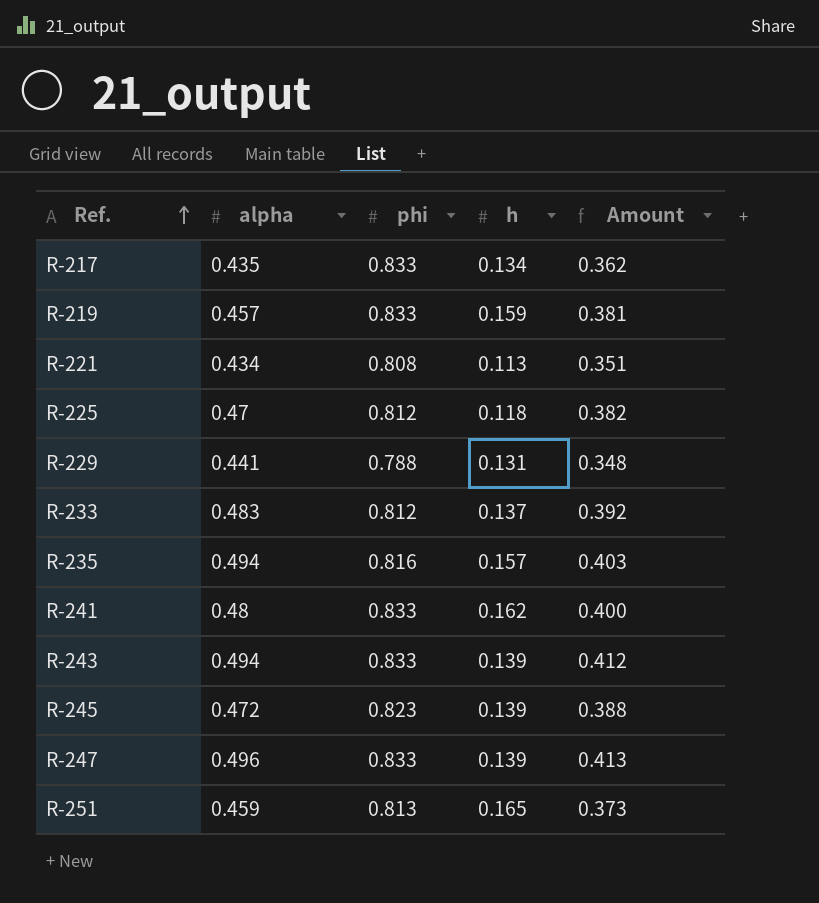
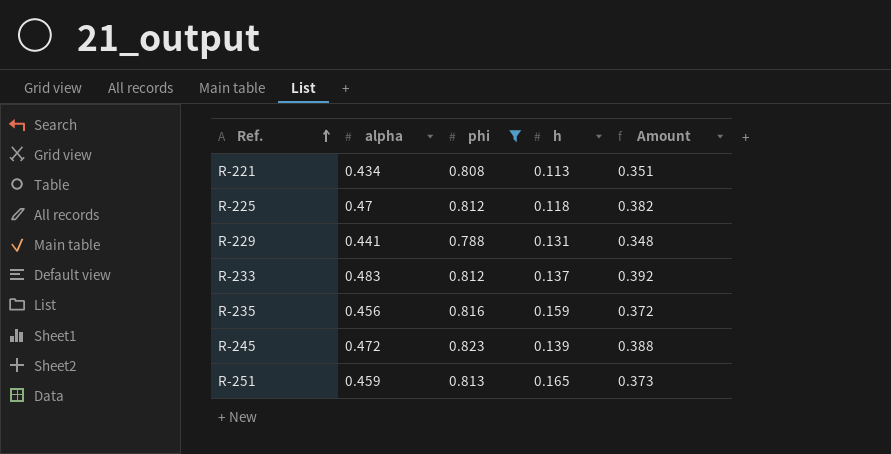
filter: none -> phi != 0.833
R-235 | alpha: 0.494 -> 0.456
R-235 | h: 0.157 -> 0.159
R-235 | Amount: 0.403 -> 0.372

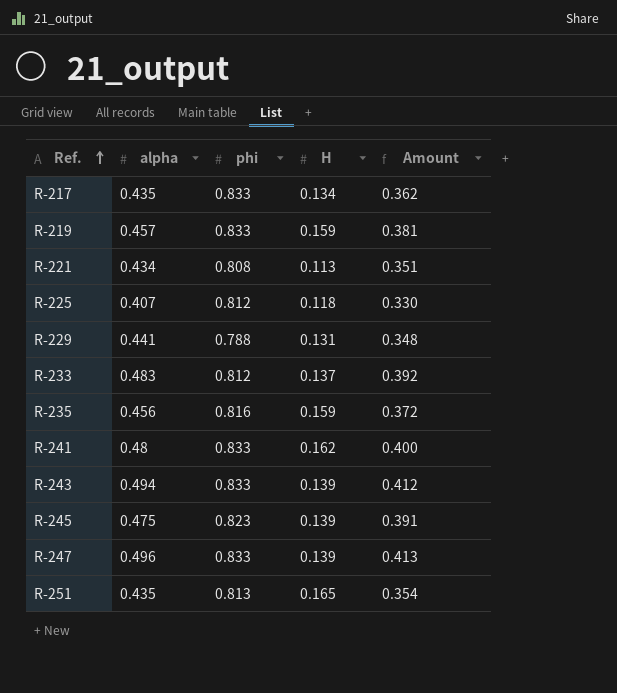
filter: phi != 0.833 -> none
column name: h -> H
R-225 | alpha: 0.47 -> 0.407
R-225 | Amount: 0.382 -> 0.330
R-245 | alpha: 0.472 -> 0.475
R-245 | Amount: 0.388 -> 0.391
R-251 | alpha: 0.459 -> 0.435
R-251 | Amount: 0.373 -> 0.354

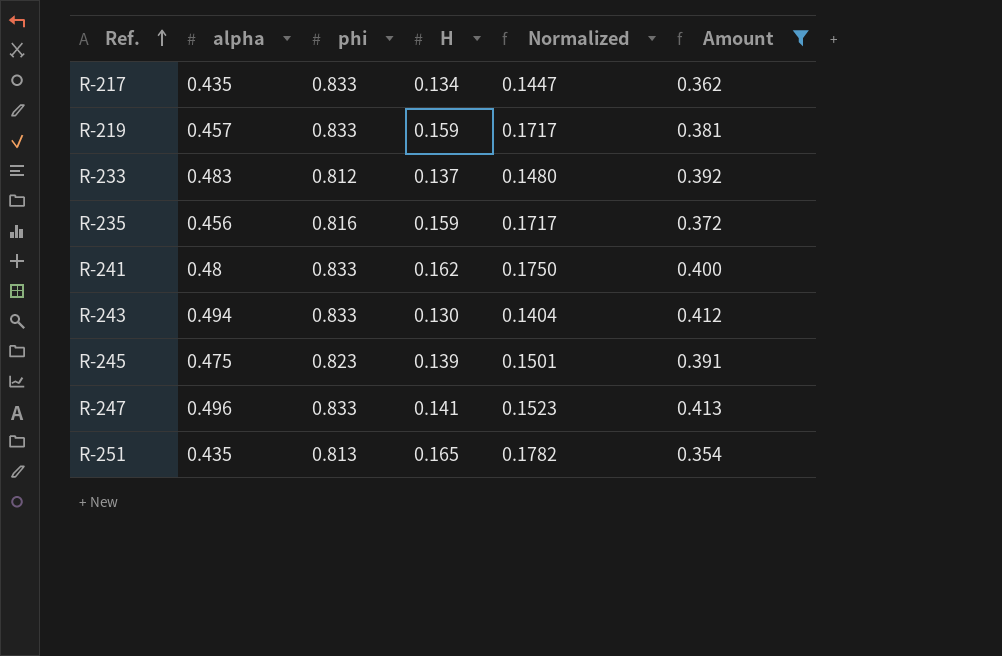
filter: none -> Amount >= 0.354
column Normalized | formula: none -> [H] * 1.08
R-243 | H: 0.139 -> 0.130
R-247 | H: 0.139 -> 0.141

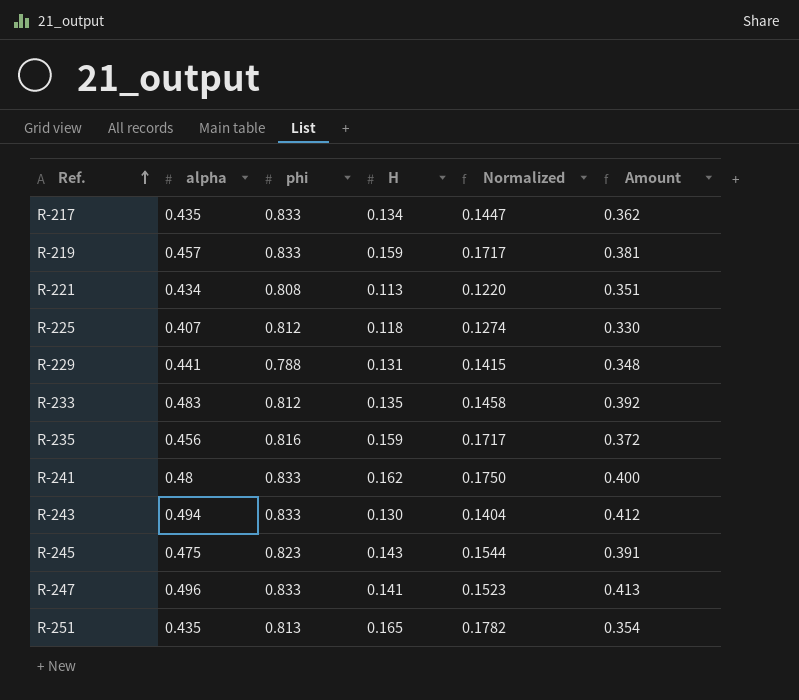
filter: Amount >= 0.354 -> none
R-233 | H: 0.137 -> 0.135
R-233 | Normalized: 0.1480 -> 0.1458
R-245 | H: 0.139 -> 0.143
R-245 | Normalized: 0.1501 -> 0.1544

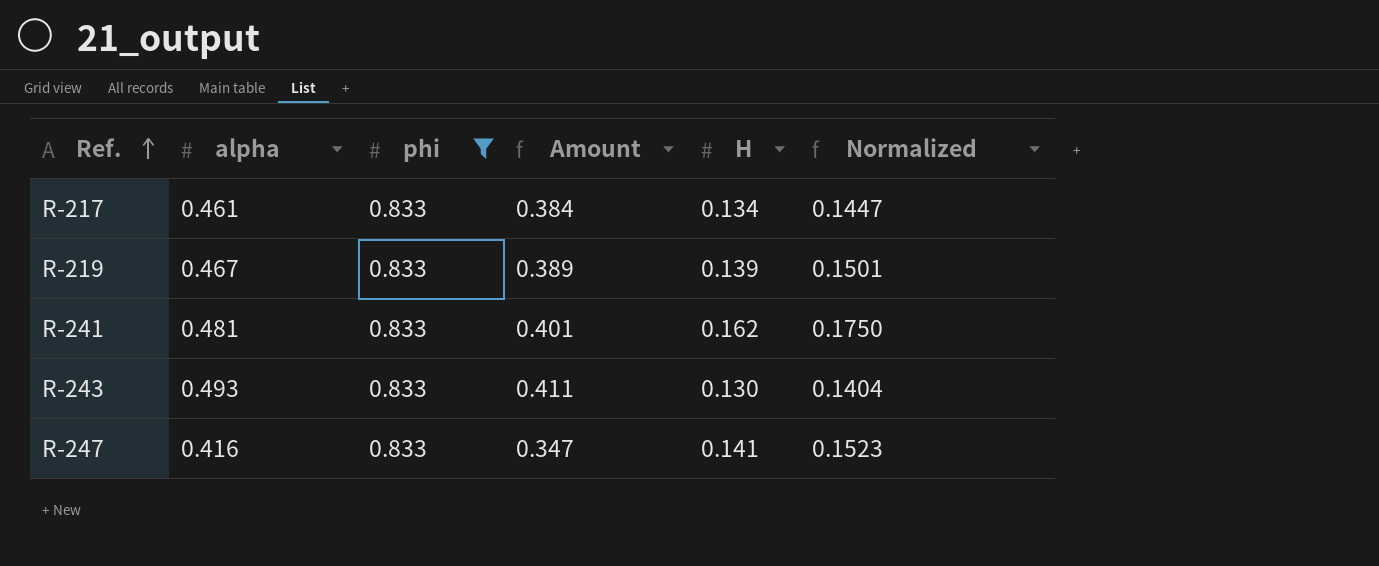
filter: none -> phi = 0.833
column Amount | position: 6 -> 4
R-217 | alpha: 0.435 -> 0.461
R-217 | Amount: 0.362 -> 0.384
R-219 | alpha: 0.457 -> 0.467
R-219 | Amount: 0.381 -> 0.389
R-219 | H: 0.159 -> 0.139
R-219 | Normalized: 0.1717 -> 0.1501
R-241 | alpha: 0.48 -> 0.481
R-241 | Amount: 0.400 -> 0.401
R-243 | alpha: 0.494 -> 0.493
R-243 | Amount: 0.412 -> 0.411
R-247 | alpha: 0.496 -> 0.416
R-247 | Amount: 0.413 -> 0.347

